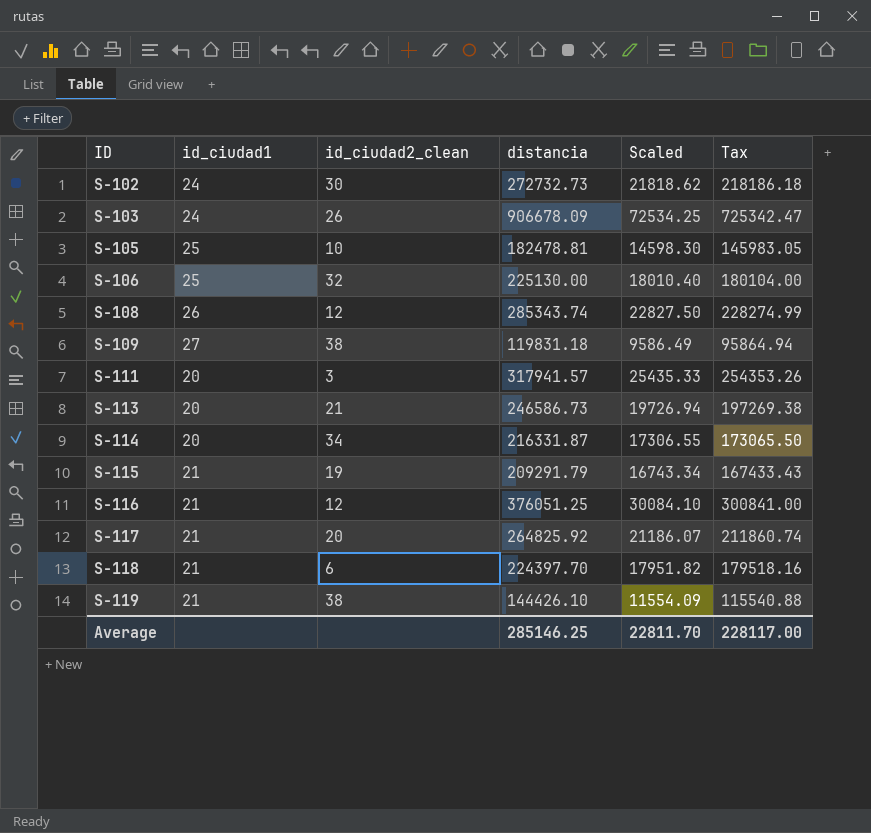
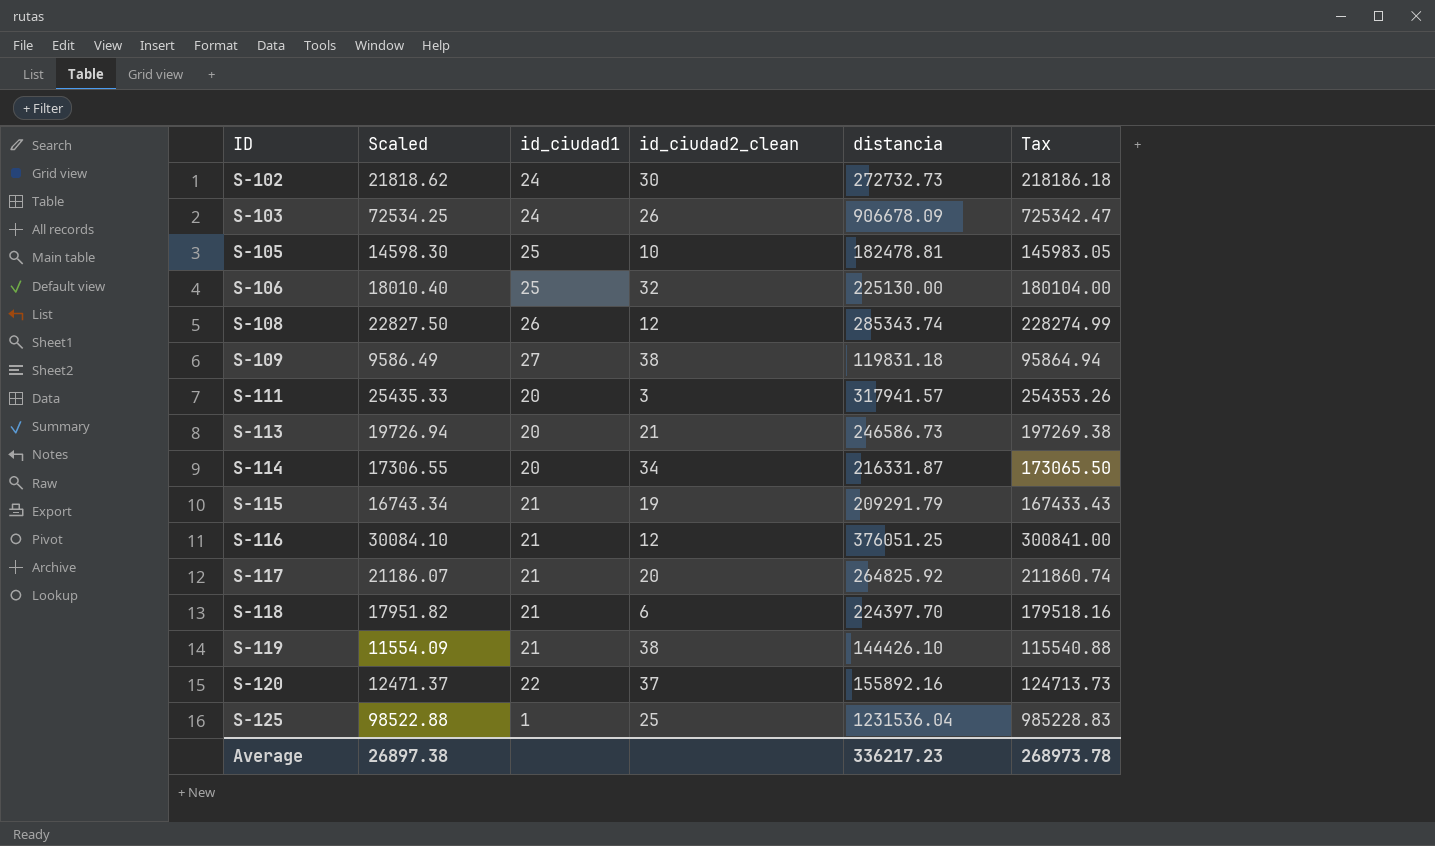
column Scaled | position: 5 -> 2
row S-120: none -> 12471.37 | 22 | 37 | 155892.16 | 124713.73
row S-125: none -> 98522.88 | 1 | 25 | 1231536.04 | 985228.83
Average | Scaled: 22811.70 -> 26897.38
Average | distancia: 285146.25 -> 336217.23
Average | Tax: 228117.00 -> 268973.78

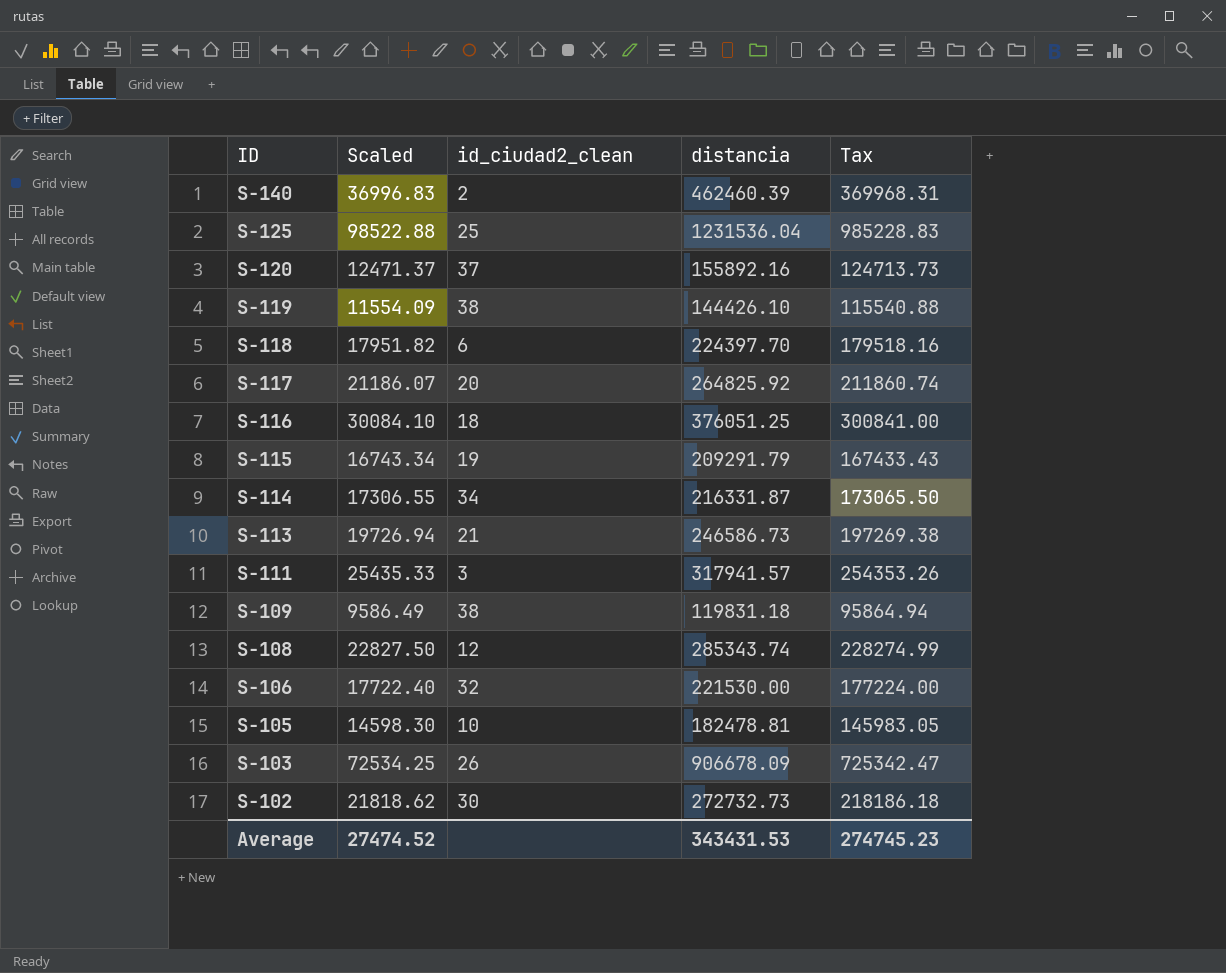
row order: ID ascending -> ID descending
column id_ciudad1 | position: 3 -> none
row S-140: none -> 36996.83 | 2 | 462460.39 | 369968.31
S-116 | id_ciudad2_clean: 12 -> 18
S-106 | Scaled: 18010.40 -> 17722.40
S-106 | distancia: 225130.00 -> 221530.00
S-106 | Tax: 180104.00 -> 177224.00
Average | Scaled: 26897.38 -> 27474.52
Average | distancia: 336217.23 -> 343431.53
Average | Tax: 268973.78 -> 274745.23

